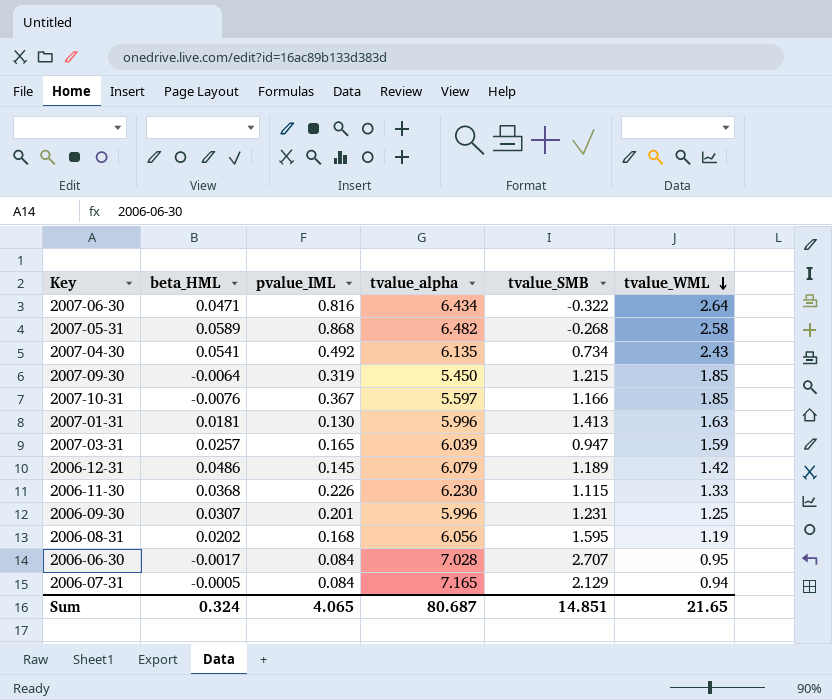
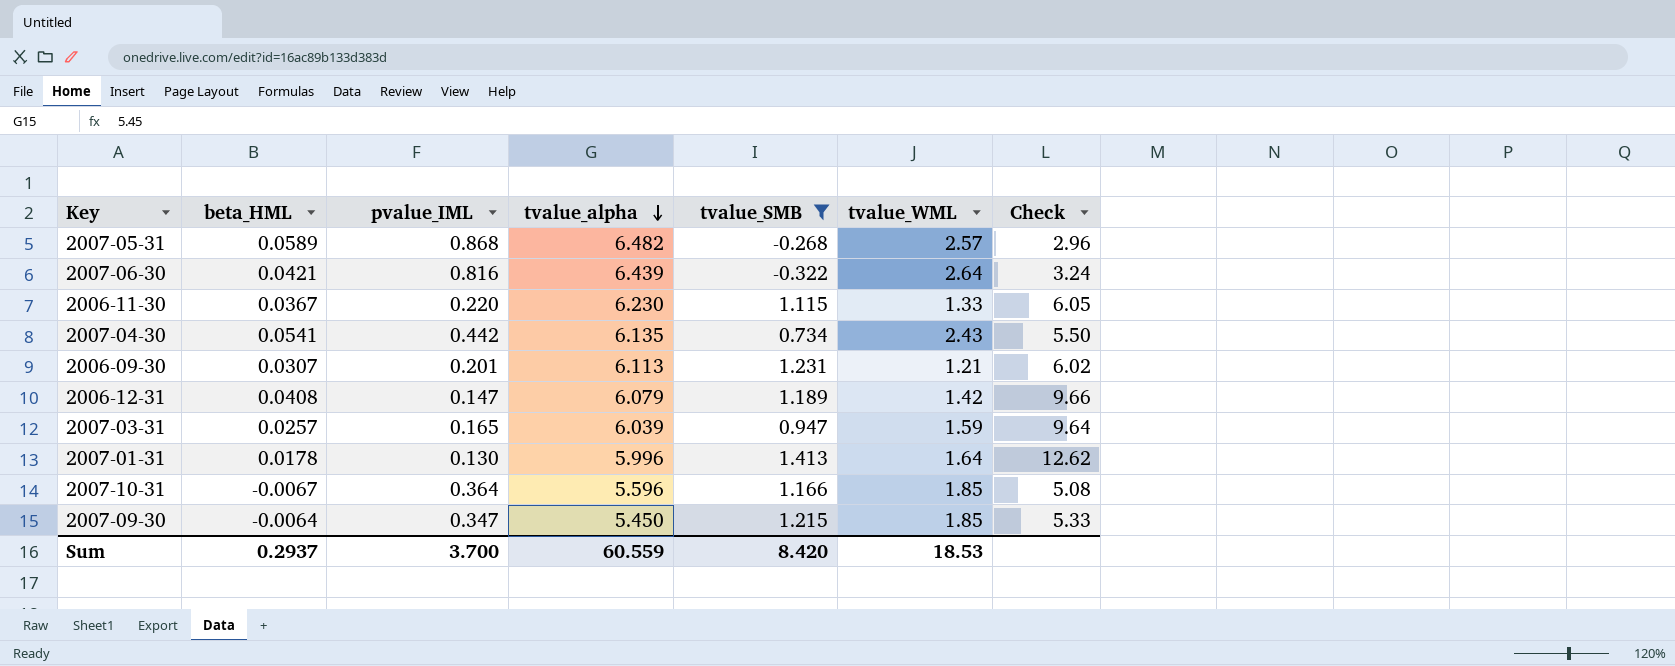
filter: none -> tvalue_SMB <= 1.413
row order: tvalue_WML descending -> tvalue_alpha descending
column Check | formula: none -> [tvalue_WML] / [pvalue_IML]
2007-05-31 | tvalue_WML: 2.58 -> 2.57
2007-06-30 | beta_HML: 0.0471 -> 0.0421
2007-06-30 | tvalue_alpha: 6.434 -> 6.439
2006-11-30 | beta_HML: 0.0368 -> 0.0367
2006-11-30 | pvalue_IML: 0.226 -> 0.220
2007-04-30 | pvalue_IML: 0.492 -> 0.442
2006-09-30 | tvalue_alpha: 5.996 -> 6.113
2006-09-30 | tvalue_WML: 1.25 -> 1.21
2006-12-31 | beta_HML: 0.0486 -> 0.0408
2006-12-31 | pvalue_IML: 0.145 -> 0.147
2007-01-31 | beta_HML: 0.0181 -> 0.0178
2007-01-31 | tvalue_WML: 1.63 -> 1.64
2007-10-31 | beta_HML: -0.0076 -> -0.0067
2007-10-31 | pvalue_IML: 0.367 -> 0.364
2007-10-31 | tvalue_alpha: 5.597 -> 5.596
2007-09-30 | pvalue_IML: 0.319 -> 0.347
Sum | beta_HML: 0.324 -> 0.2937
Sum | pvalue_IML: 4.065 -> 3.700
Sum | tvalue_alpha: 80.687 -> 60.559
Sum | tvalue_SMB: 14.851 -> 8.420
Sum | tvalue_WML: 21.65 -> 18.53

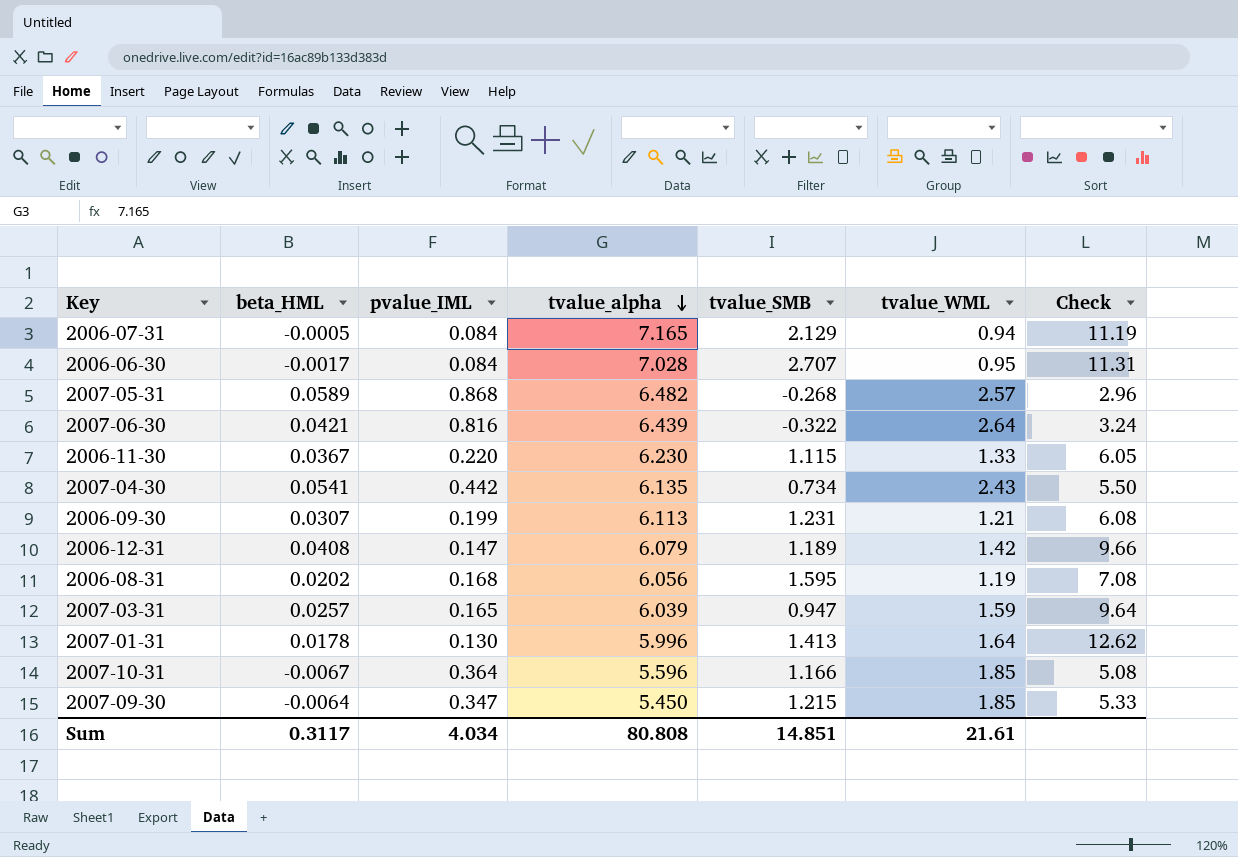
filter: tvalue_SMB <= 1.413 -> none
2006-09-30 | pvalue_IML: 0.201 -> 0.199
2006-09-30 | Check: 6.02 -> 6.08
Sum | beta_HML: 0.2937 -> 0.3117
Sum | pvalue_IML: 3.700 -> 4.034
Sum | tvalue_alpha: 60.559 -> 80.808
Sum | tvalue_SMB: 8.420 -> 14.851
Sum | tvalue_WML: 18.53 -> 21.61

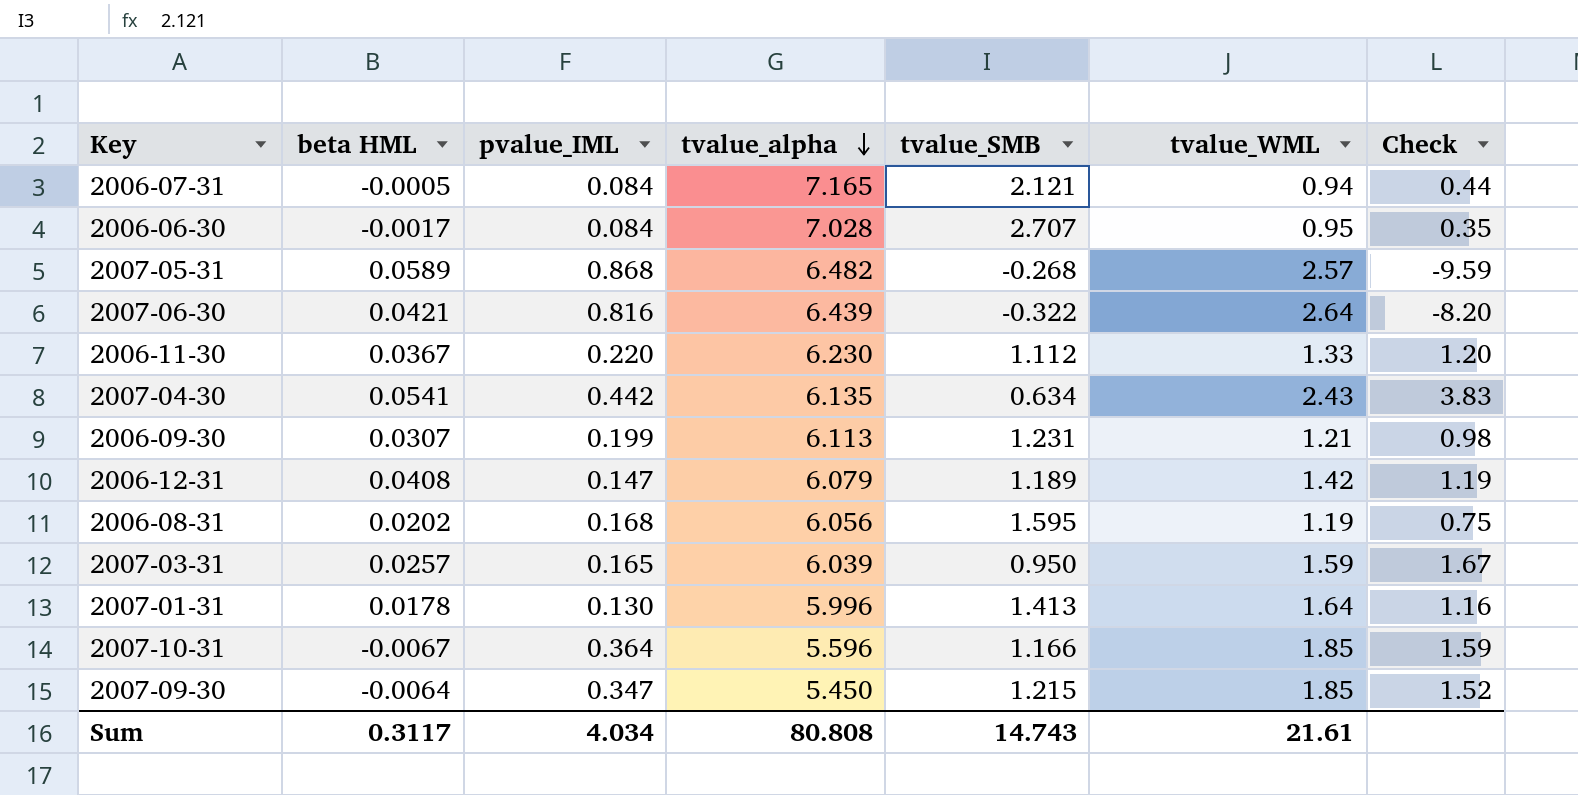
column name: beta_HML -> beta HML
column Check | formula: [tvalue_WML] / [pvalue_IML] -> [tvalue_WML] / [tvalue_SMB]
2006-07-31 | tvalue_SMB: 2.129 -> 2.121
2006-11-30 | tvalue_SMB: 1.115 -> 1.112
2007-04-30 | tvalue_SMB: 0.734 -> 0.634
2007-03-31 | tvalue_SMB: 0.947 -> 0.950
Sum | tvalue_SMB: 14.851 -> 14.743

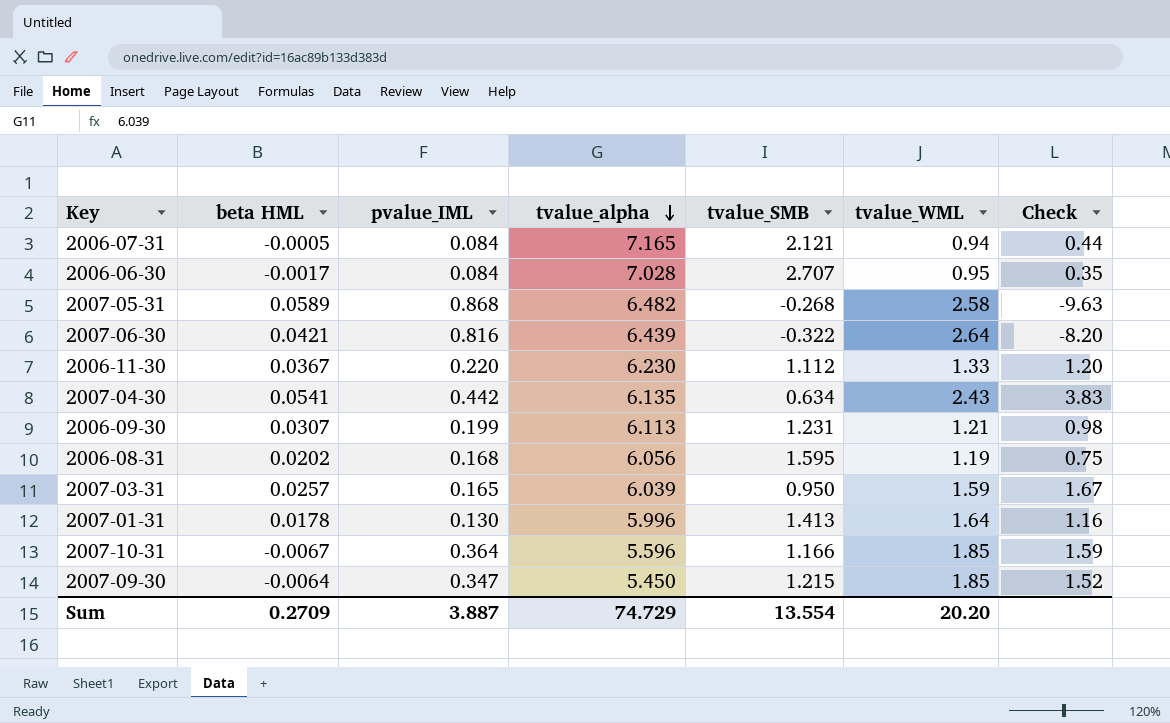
row 2006-12-31: 0.0408 | 0.147 | 6.079 | 1.189 | 1.42 | 1.19 -> none
2007-05-31 | tvalue_WML: 2.57 -> 2.58
2007-05-31 | Check: -9.59 -> -9.63
Sum | beta HML: 0.3117 -> 0.2709
Sum | pvalue_IML: 4.034 -> 3.887
Sum | tvalue_alpha: 80.808 -> 74.729
Sum | tvalue_SMB: 14.743 -> 13.554
Sum | tvalue_WML: 21.61 -> 20.20

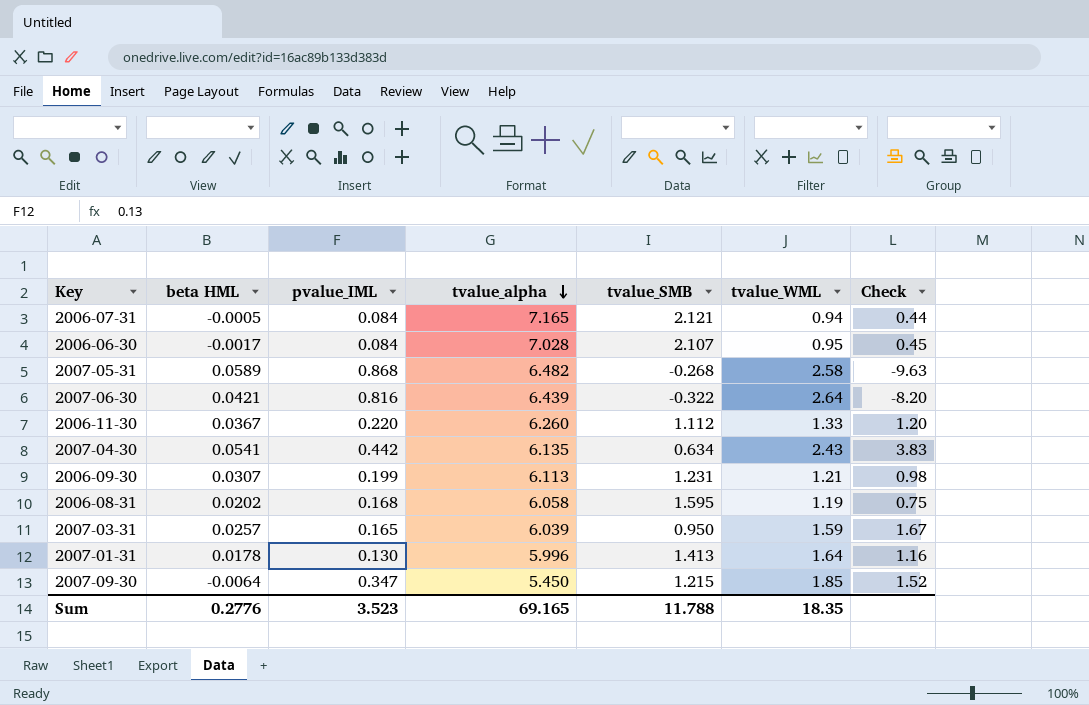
row 2007-10-31: -0.0067 | 0.364 | 5.596 | 1.166 | 1.85 | 1.59 -> none
2006-06-30 | tvalue_SMB: 2.707 -> 2.107
2006-06-30 | Check: 0.35 -> 0.45
2006-11-30 | tvalue_alpha: 6.230 -> 6.260
2006-08-31 | tvalue_alpha: 6.056 -> 6.058
Sum | beta HML: 0.2709 -> 0.2776
Sum | pvalue_IML: 3.887 -> 3.523
Sum | tvalue_alpha: 74.729 -> 69.165
Sum | tvalue_SMB: 13.554 -> 11.788
Sum | tvalue_WML: 20.20 -> 18.35

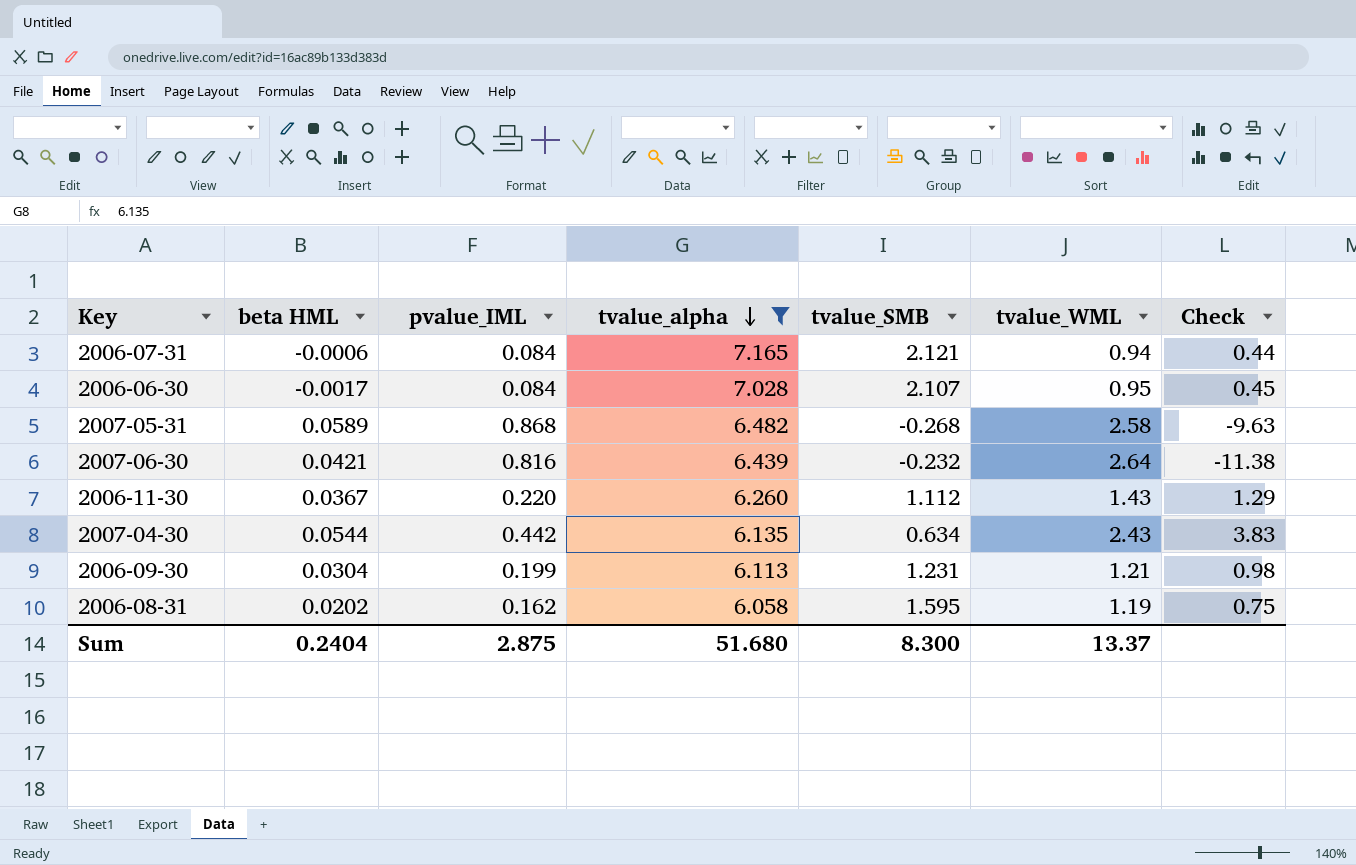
filter: none -> tvalue_alpha >= 6.058
2006-07-31 | beta HML: -0.0005 -> -0.0006
2007-06-30 | tvalue_SMB: -0.322 -> -0.232
2007-06-30 | Check: -8.20 -> -11.38
2006-11-30 | tvalue_WML: 1.33 -> 1.43
2006-11-30 | Check: 1.20 -> 1.29
2007-04-30 | beta HML: 0.0541 -> 0.0544
2006-09-30 | beta HML: 0.0307 -> 0.0304
2006-08-31 | pvalue_IML: 0.168 -> 0.162
Sum | beta HML: 0.2776 -> 0.2404
Sum | pvalue_IML: 3.523 -> 2.875
Sum | tvalue_alpha: 69.165 -> 51.680
Sum | tvalue_SMB: 11.788 -> 8.300
Sum | tvalue_WML: 18.35 -> 13.37

